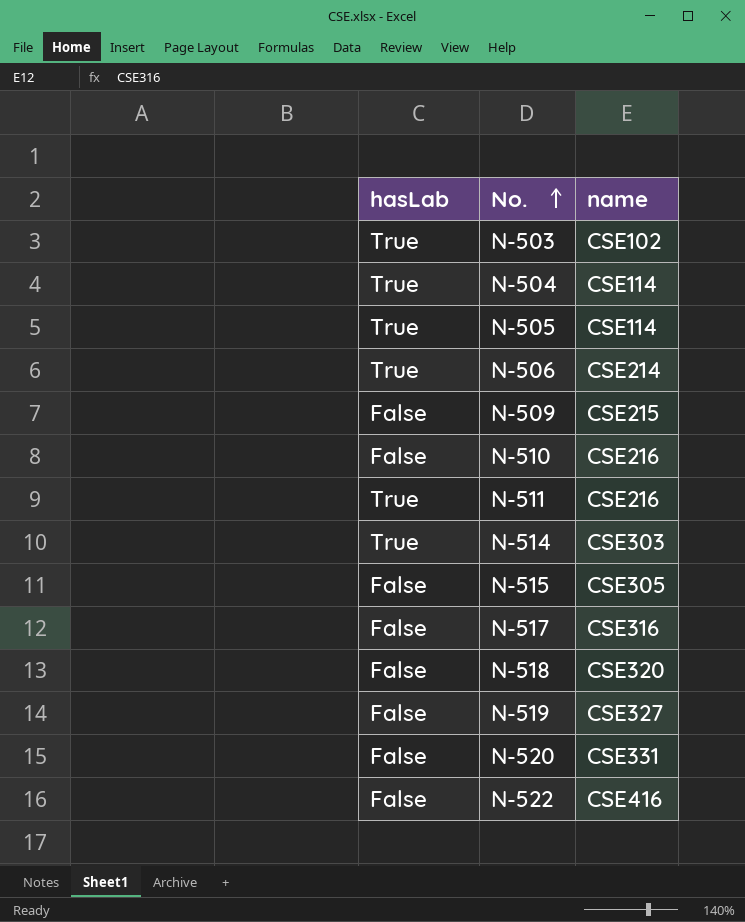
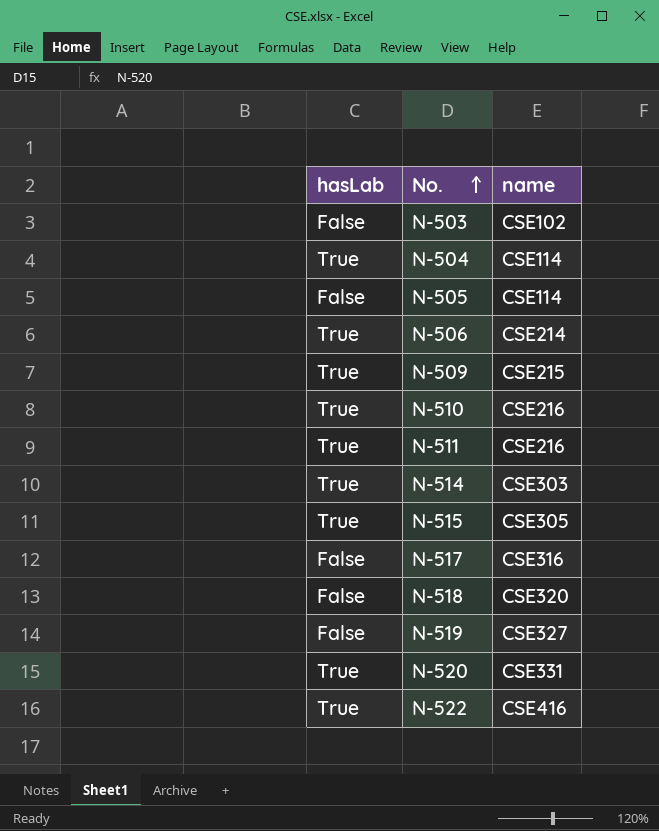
N-503 | hasLab: True -> False
N-505 | hasLab: True -> False
N-509 | hasLab: False -> True
N-510 | hasLab: False -> True
N-515 | hasLab: False -> True
N-520 | hasLab: False -> True
N-522 | hasLab: False -> True

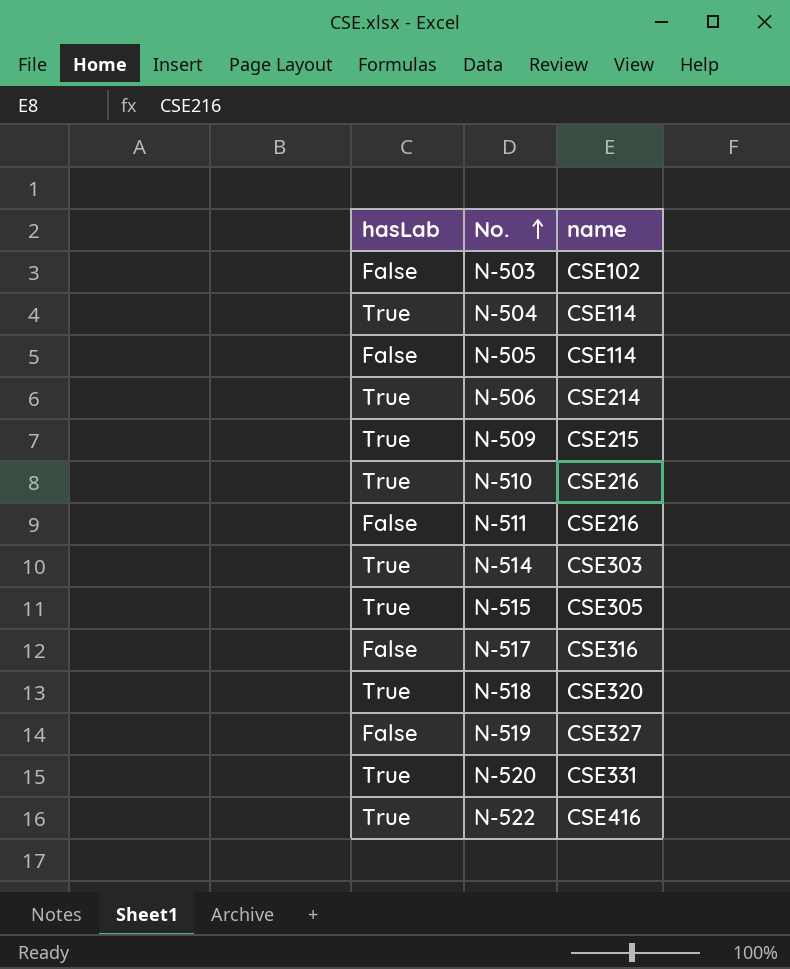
N-511 | hasLab: True -> False
N-518 | hasLab: False -> True

